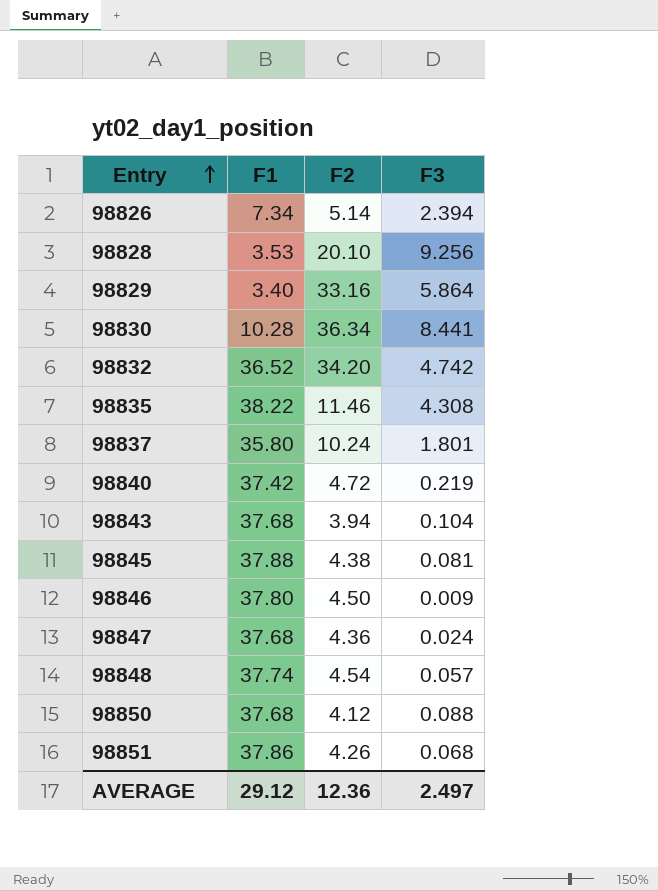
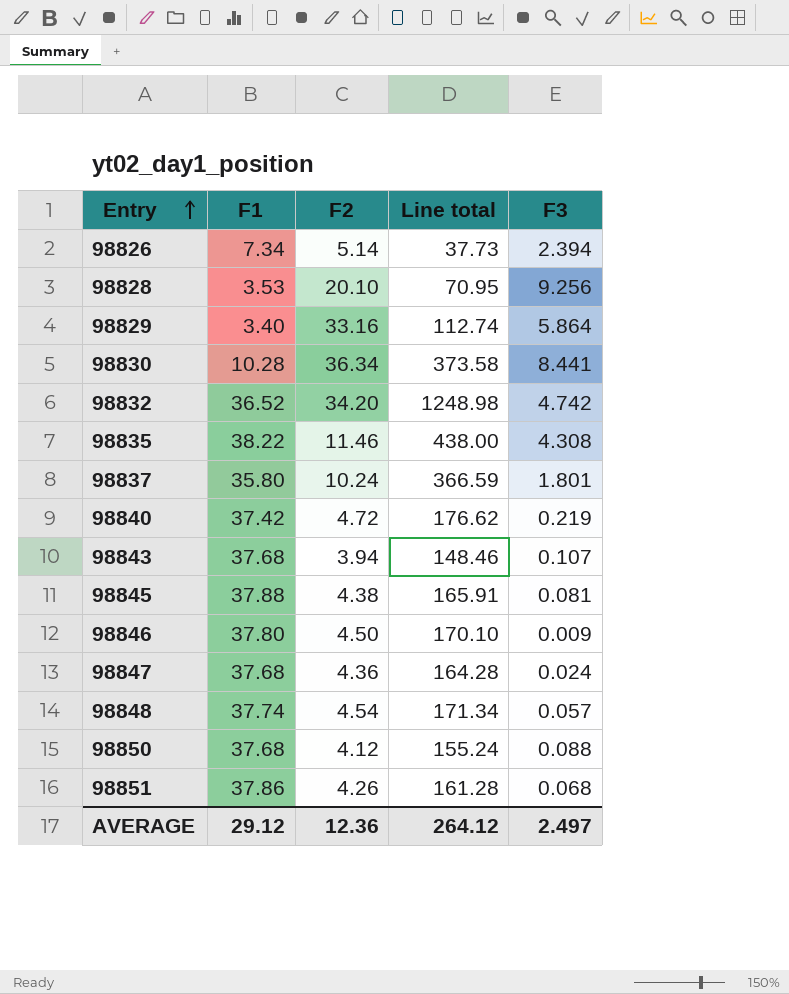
column Line total | formula: none -> [F1] * [F2]
98843 | F3: 0.104 -> 0.107

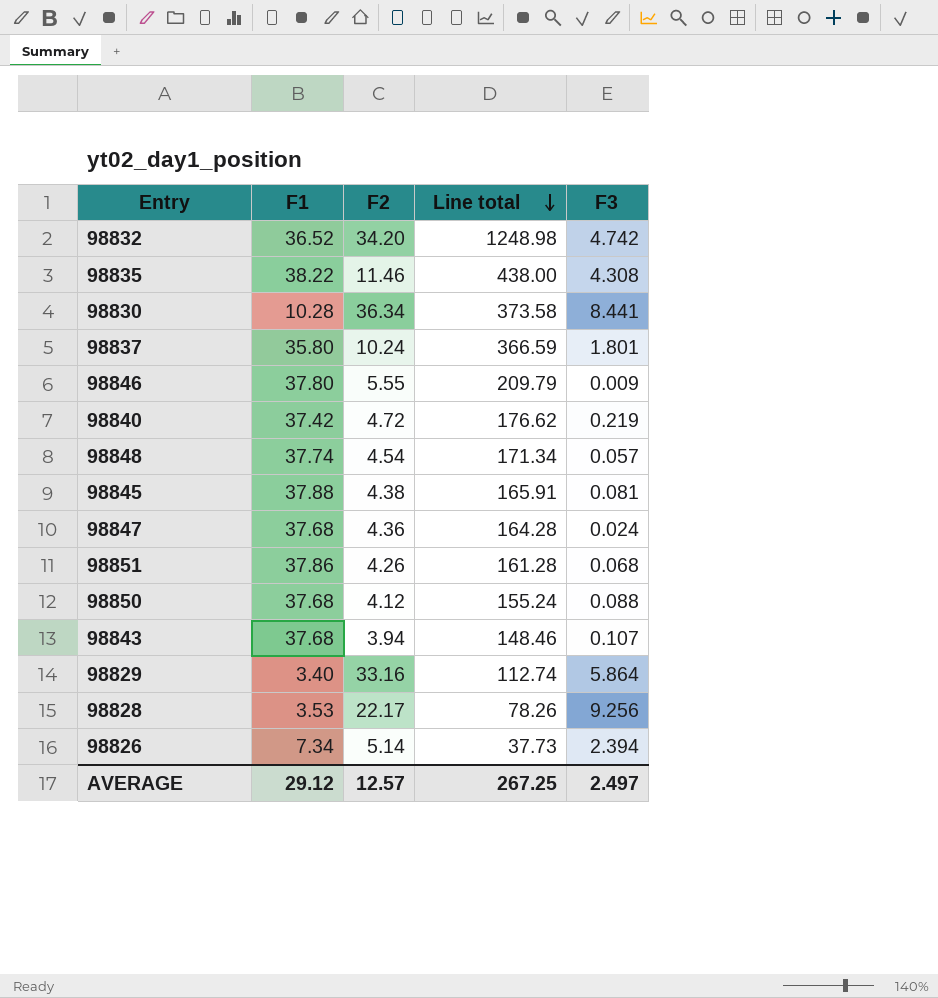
row order: Entry ascending -> Line total descending
98846 | F2: 4.50 -> 5.55
98846 | Line total: 170.10 -> 209.79
98828 | F2: 20.10 -> 22.17
98828 | Line total: 70.95 -> 78.26
AVERAGE | F2: 12.36 -> 12.57
AVERAGE | Line total: 264.12 -> 267.25

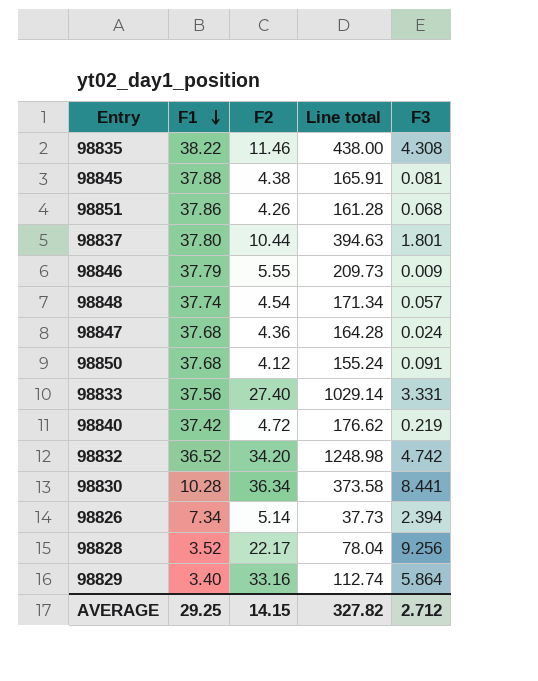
row order: Line total descending -> F1 descending
row 98843: 37.68 | 3.94 | 148.46 | 0.107 -> none
98837 | F1: 35.80 -> 37.80
98837 | F2: 10.24 -> 10.44
98837 | Line total: 366.59 -> 394.63
98846 | F1: 37.80 -> 37.79
98846 | Line total: 209.79 -> 209.73
98850 | F3: 0.088 -> 0.091
row 98833: none -> 37.56 | 27.40 | 1029.14 | 3.331
98828 | F1: 3.53 -> 3.52
98828 | Line total: 78.26 -> 78.04
AVERAGE | F1: 29.12 -> 29.25
AVERAGE | F2: 12.57 -> 14.15
AVERAGE | Line total: 267.25 -> 327.82
AVERAGE | F3: 2.497 -> 2.712

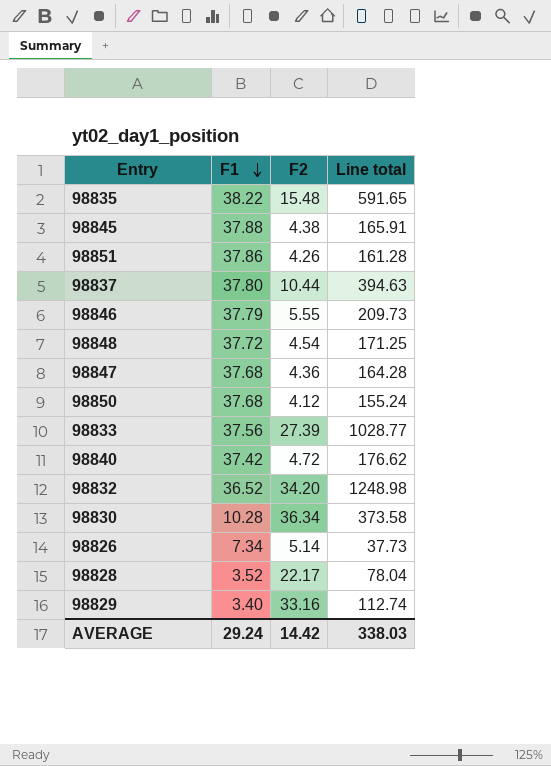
column F3 | position: 5 -> none
98835 | F2: 11.46 -> 15.48
98835 | Line total: 438.00 -> 591.65
98848 | F1: 37.74 -> 37.72
98848 | Line total: 171.34 -> 171.25
98833 | F2: 27.40 -> 27.39
98833 | Line total: 1029.14 -> 1028.77
AVERAGE | F1: 29.25 -> 29.24
AVERAGE | F2: 14.15 -> 14.42
AVERAGE | Line total: 327.82 -> 338.03

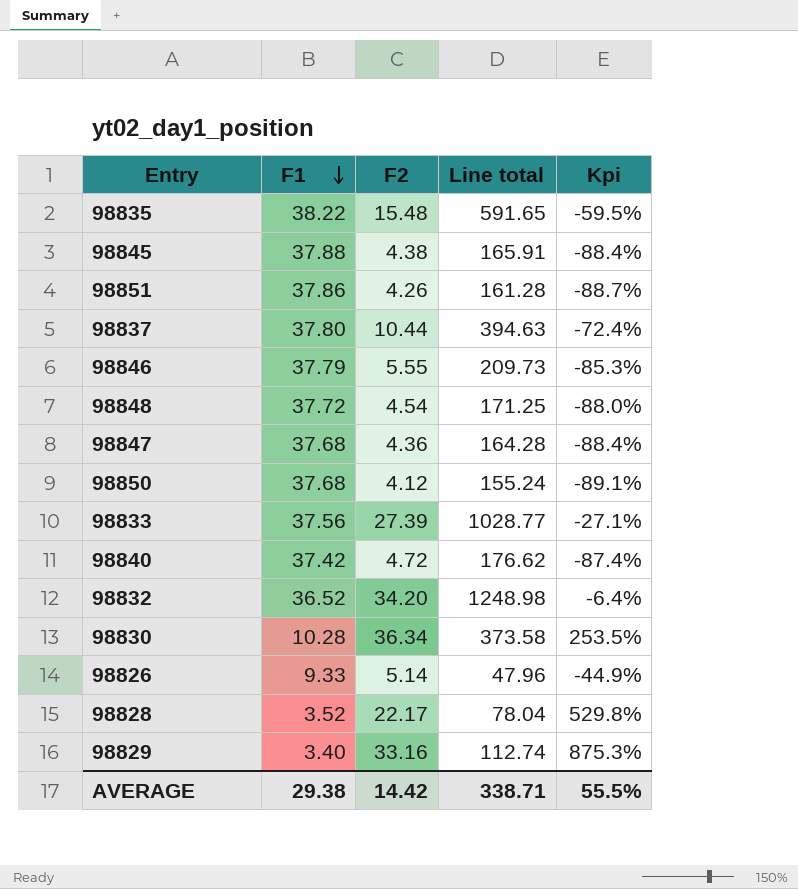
column Kpi | formula: none -> ([F2] - [F1]) / [F1]
98826 | F1: 7.34 -> 9.33
98826 | Line total: 37.73 -> 47.96
AVERAGE | F1: 29.24 -> 29.38
AVERAGE | Line total: 338.03 -> 338.71

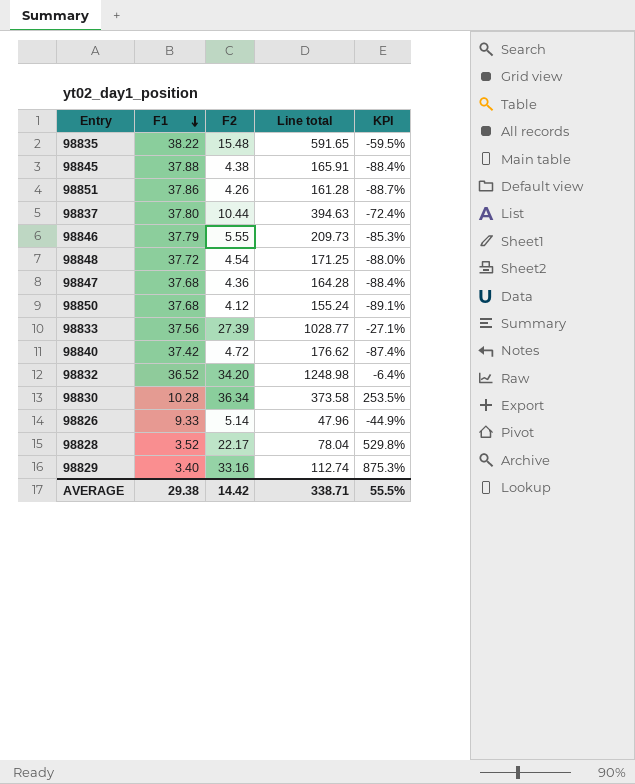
column name: Kpi -> KPI

